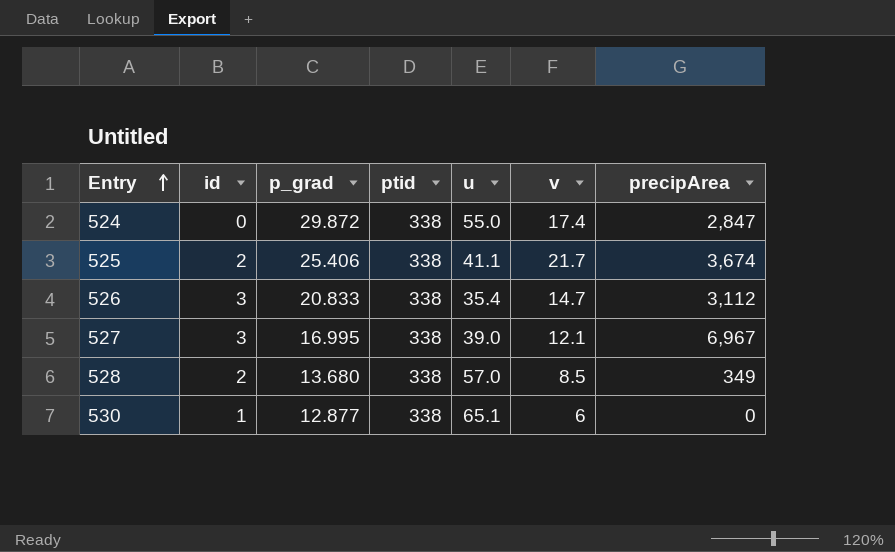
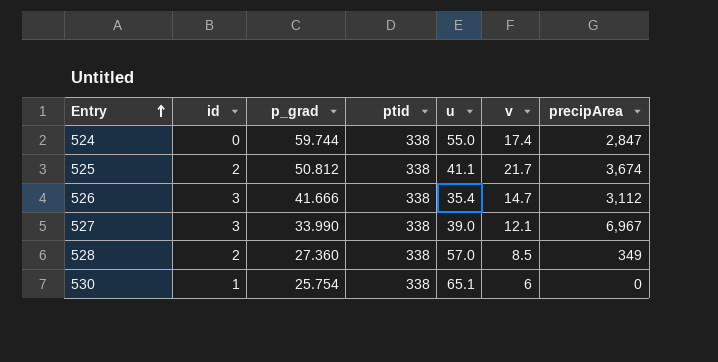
524 | p_grad: 29.872 -> 59.744
525 | p_grad: 25.406 -> 50.812
526 | p_grad: 20.833 -> 41.666
527 | p_grad: 16.995 -> 33.990
528 | p_grad: 13.680 -> 27.360
530 | p_grad: 12.877 -> 25.754

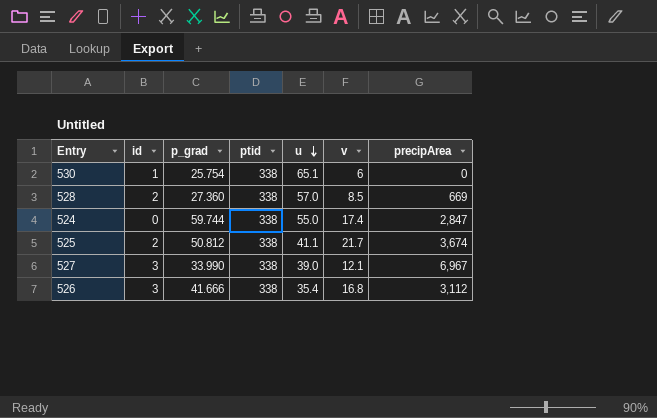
row order: Entry ascending -> u descending
528 | precipArea: 349 -> 669
526 | v: 14.7 -> 16.8

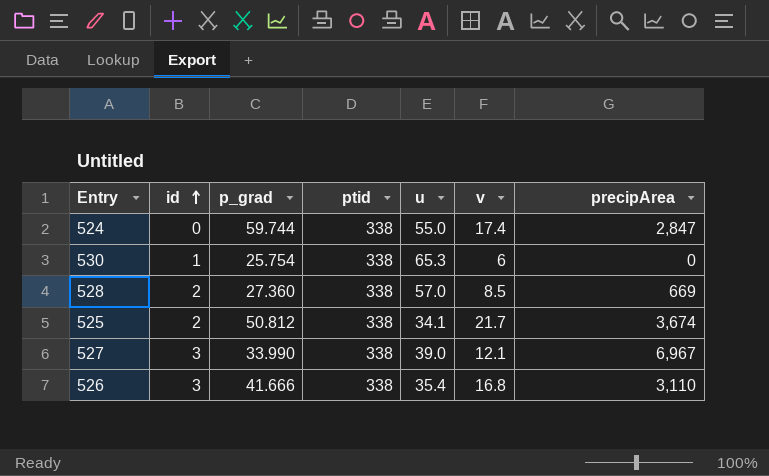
row order: u descending -> id ascending
530 | u: 65.1 -> 65.3
525 | u: 41.1 -> 34.1
526 | precipArea: 3,112 -> 3,110

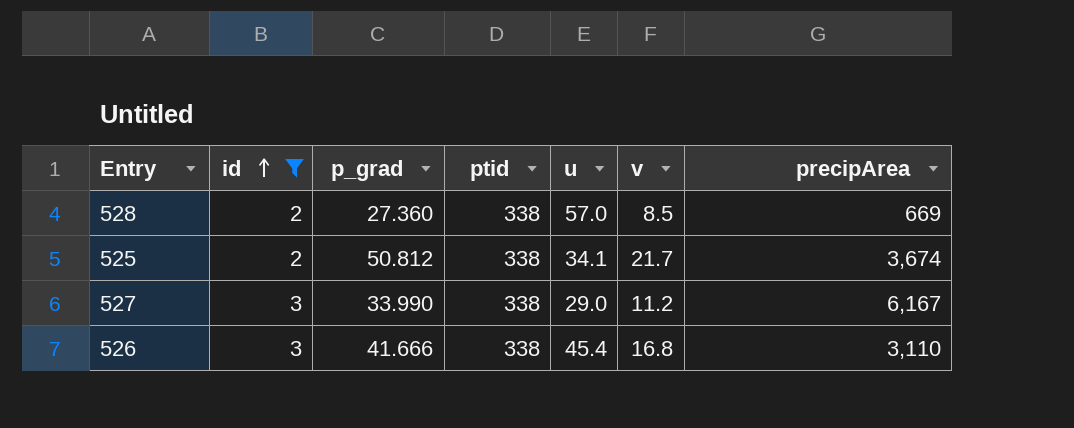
filter: none -> id >= 2
527 | u: 39.0 -> 29.0
527 | v: 12.1 -> 11.2
527 | precipArea: 6,967 -> 6,167
526 | u: 35.4 -> 45.4

